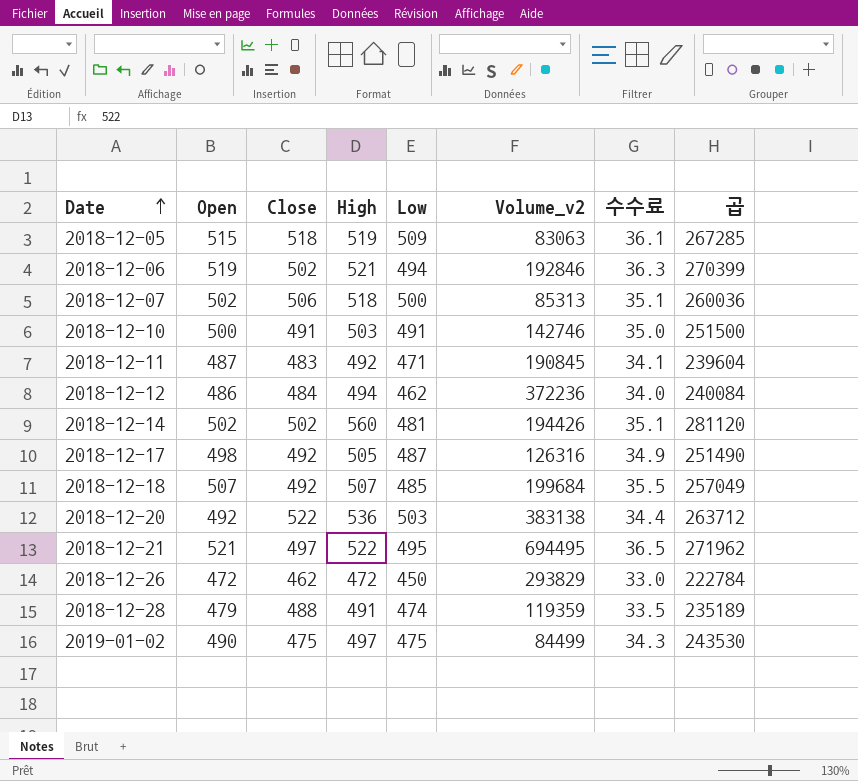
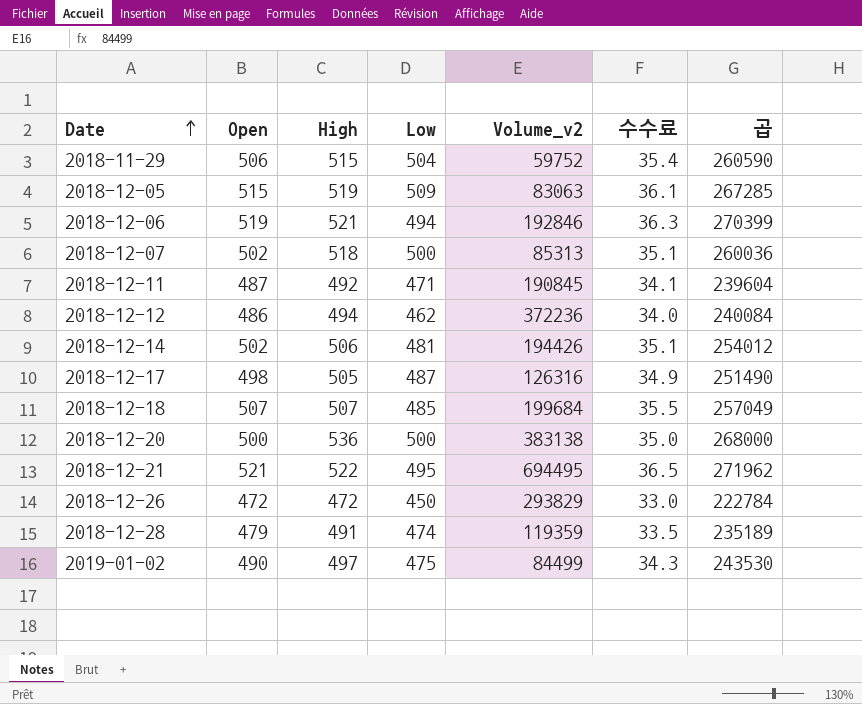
column Close | position: 3 -> none
row 2018-12-10: 500 | 491 | 503 | 491 | 142746 | 35.0 | 251500 -> none
row 2018-11-29: none -> 506 | 515 | 504 | 59752 | 35.4 | 260590
2018-12-14 | High: 560 -> 506
2018-12-14 | 곱: 281120 -> 254012
2018-12-20 | Open: 492 -> 500
2018-12-20 | Low: 503 -> 500
2018-12-20 | 수수료: 34.4 -> 35.0
2018-12-20 | 곱: 263712 -> 268000

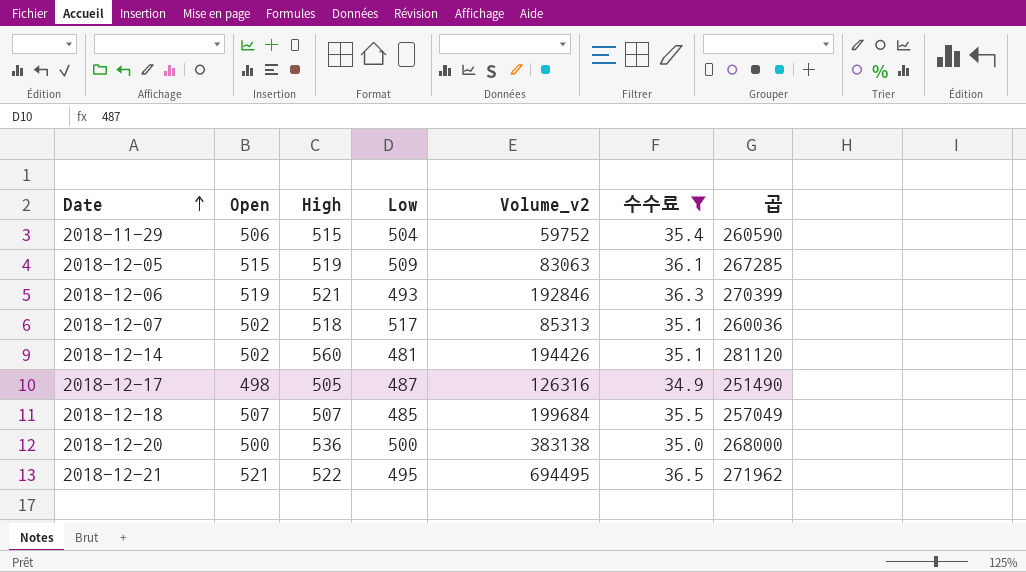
filter: none -> 수수료 >= 34.9
2018-12-06 | Low: 494 -> 493
2018-12-07 | Low: 500 -> 517
2018-12-14 | High: 506 -> 560
2018-12-14 | 곱: 254012 -> 281120

